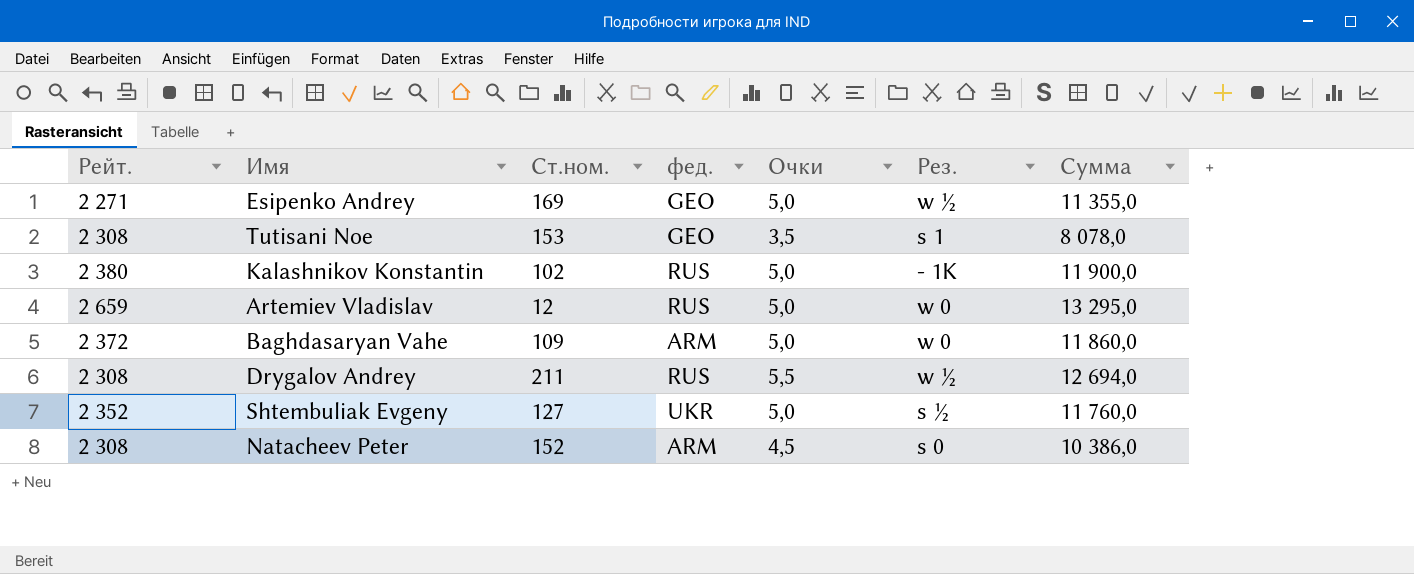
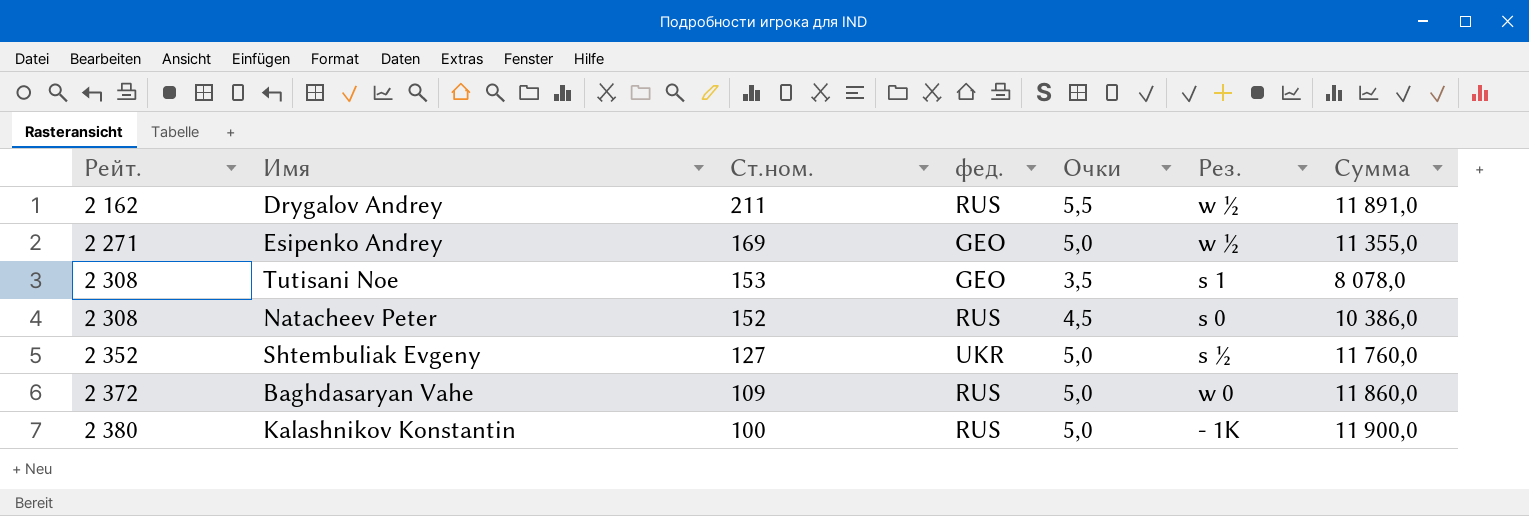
row order: none -> Рейт. ascending
row Artemiev Vladislav: 2 659 | 12 | RUS | 5,0 | w 0 | 13 295,0 -> none
Drygalov Andrey | Рейт.: 2 308 -> 2 162
Drygalov Andrey | Сумма: 12 694,0 -> 11 891,0
Natacheev Peter | фед.: ARM -> RUS
Baghdasaryan Vahe | фед.: ARM -> RUS
Kalashnikov Konstantin | Ст.ном.: 102 -> 100

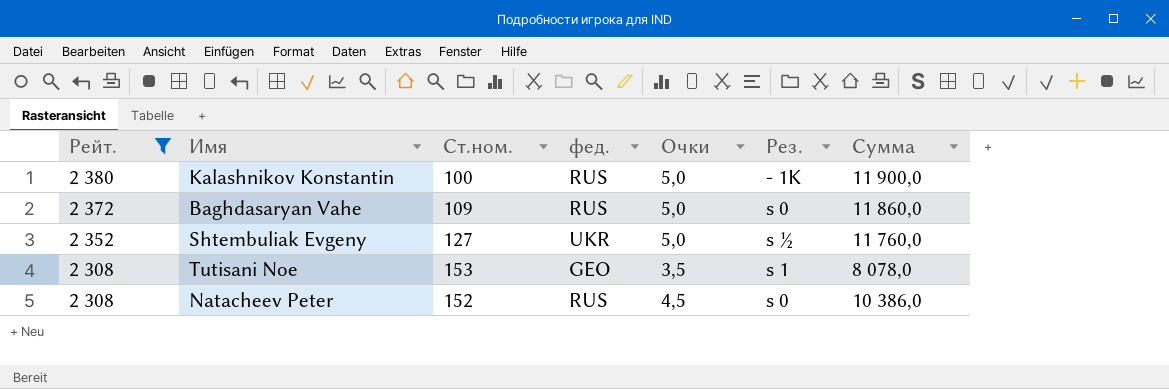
filter: none -> Рейт. >= 2 308
row order: Рейт. ascending -> Рейт. descending
Baghdasaryan Vahe | Рез.: w 0 -> s 0

